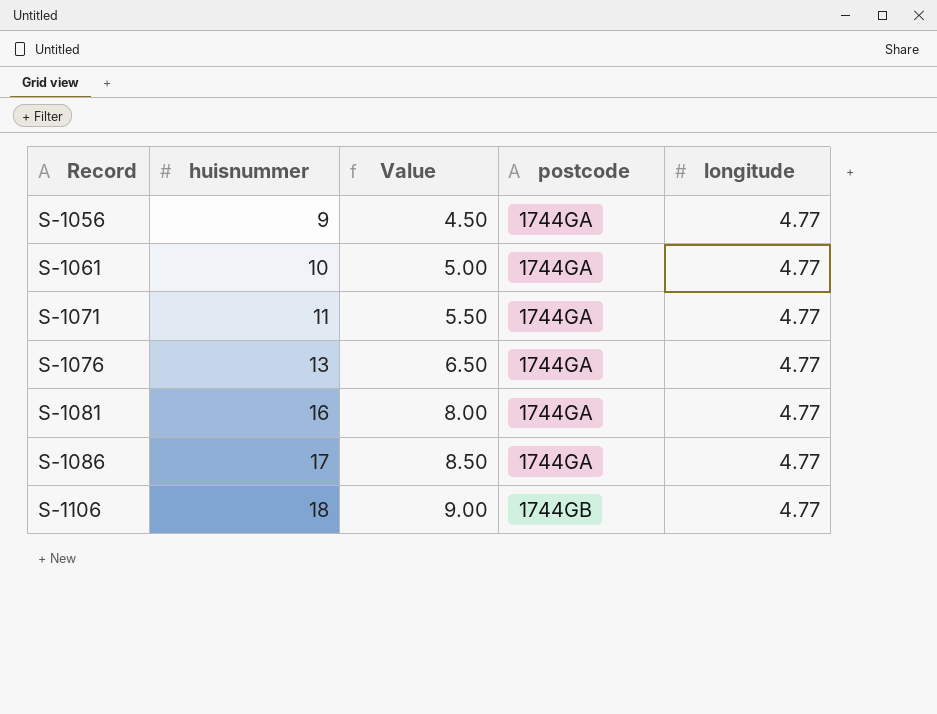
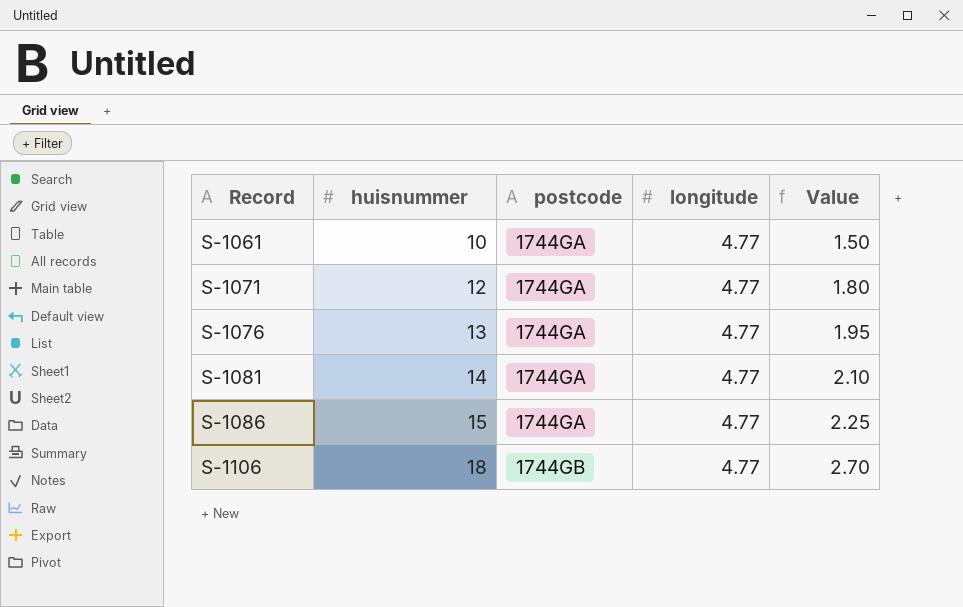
column Value | formula: [huisnummer] * 0.5 -> [huisnummer] * 0.15
column Value | position: 3 -> 5
row S-1056: 9 | 4.50 | 1744GA | 4.77 -> none
S-1071 | huisnummer: 11 -> 12
S-1081 | huisnummer: 16 -> 14
S-1086 | huisnummer: 17 -> 15

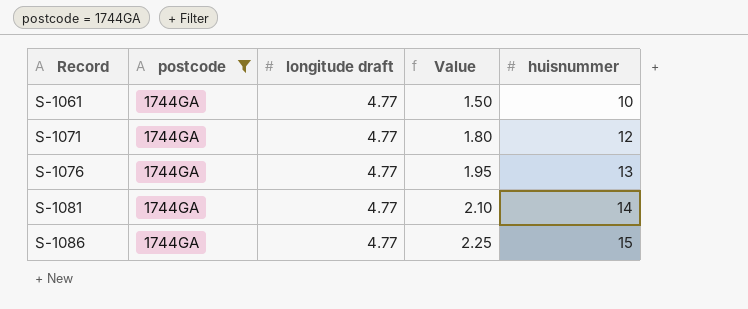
filter: none -> postcode = 1744GA
column name: longitude -> longitude draft
column huisnummer | position: 2 -> 5

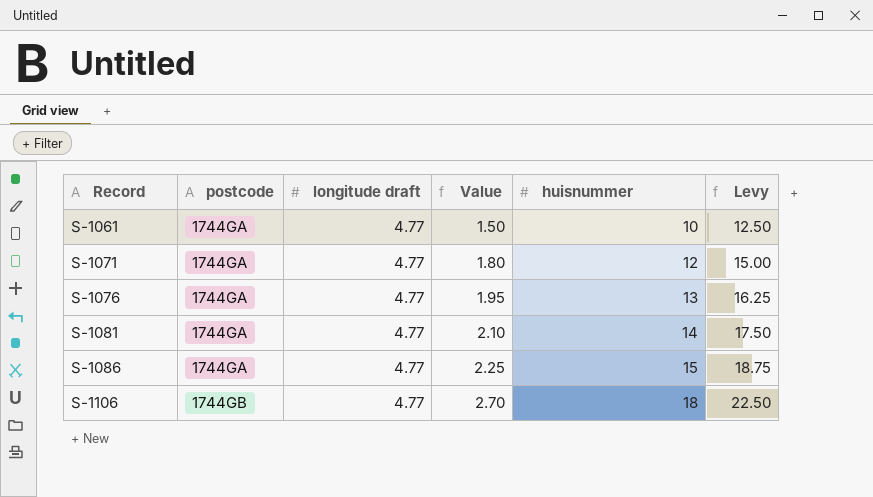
filter: postcode = 1744GA -> none
column Levy | formula: none -> [huisnummer] * 1.25

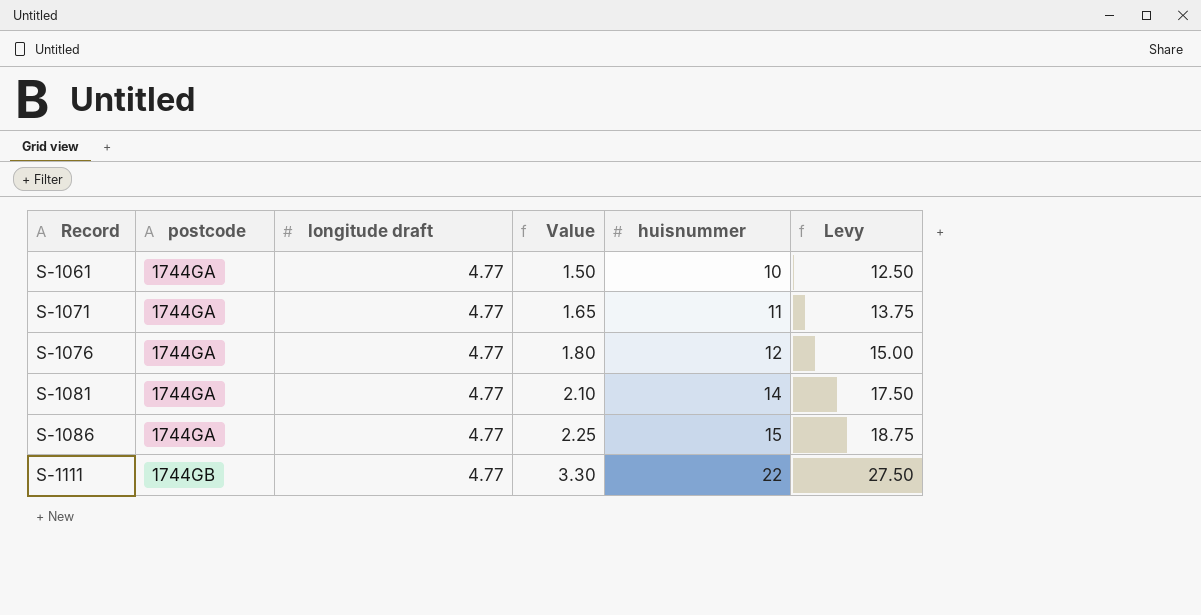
row S-1106: 1744GB | 4.77 | 2.70 | 18 | 22.50 -> none
S-1071 | Value: 1.80 -> 1.65
S-1071 | huisnummer: 12 -> 11
S-1071 | Levy: 15.00 -> 13.75
S-1076 | Value: 1.95 -> 1.80
S-1076 | huisnummer: 13 -> 12
S-1076 | Levy: 16.25 -> 15.00
row S-1111: none -> 1744GB | 4.77 | 3.30 | 22 | 27.50

